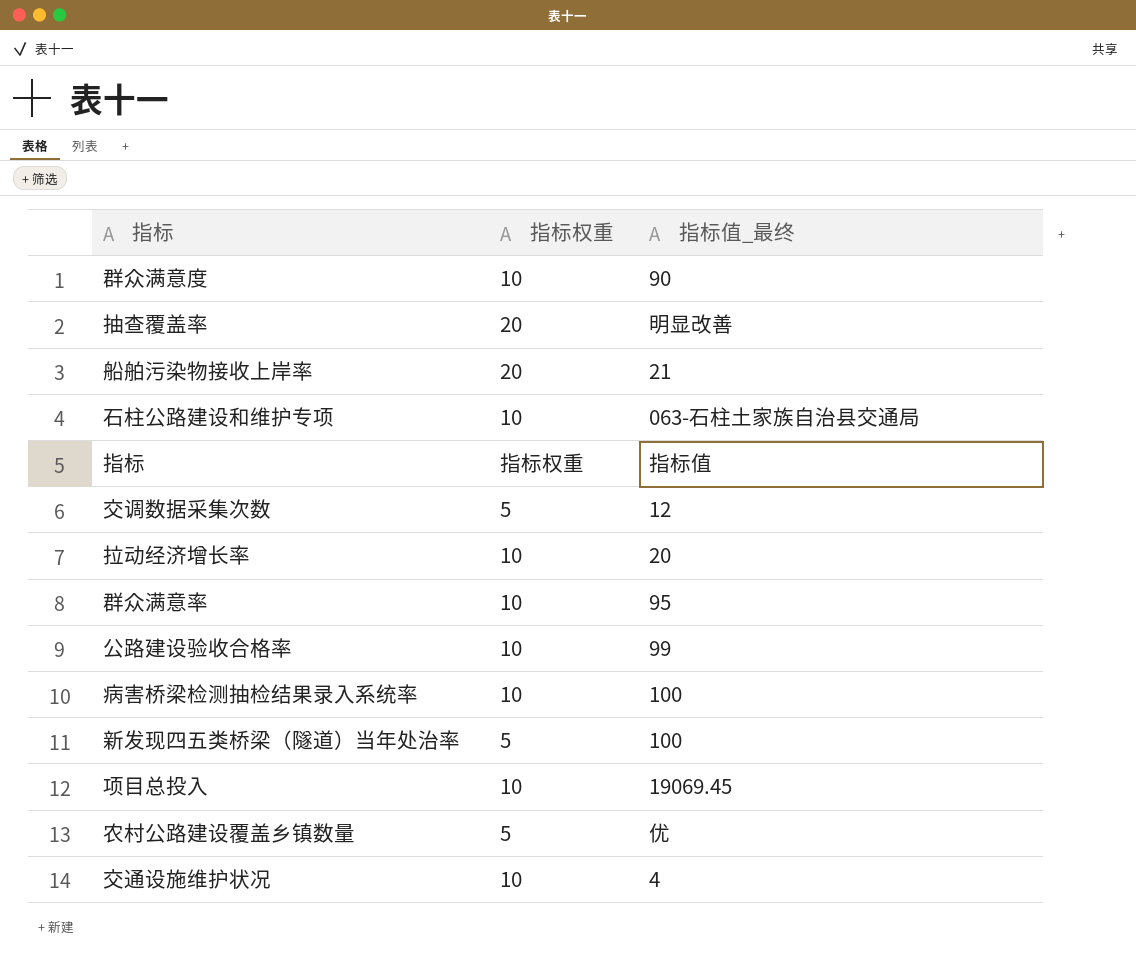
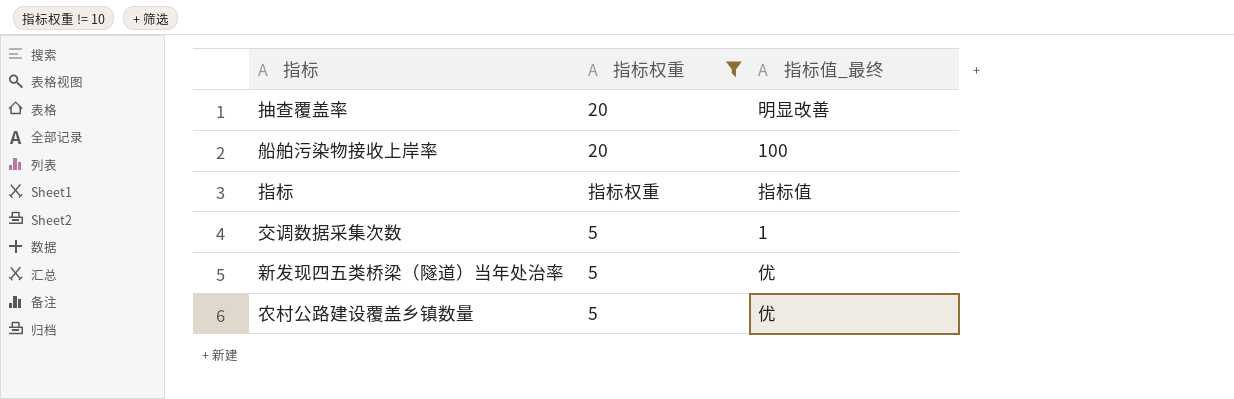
filter: none -> 指标权重 != 10
船舶污染物接收上岸率 | 指标值_最终: 21 -> 100
交调数据采集次数 | 指标值_最终: 12 -> 1
新发现四五类桥梁（隧道）当年处治率 | 指标值_最终: 100 -> 优

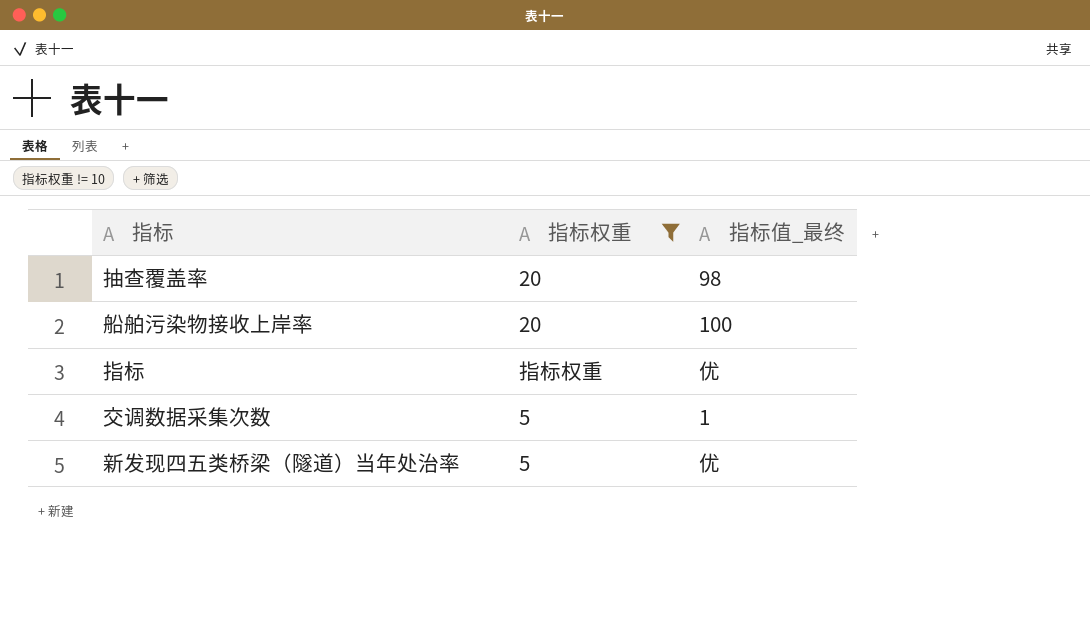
row 农村公路建设覆盖乡镇数量: 5 | 优 -> none
抽查覆盖率 | 指标值_最终: 明显改善 -> 98
指标 | 指标值_最终: 指标值 -> 优

